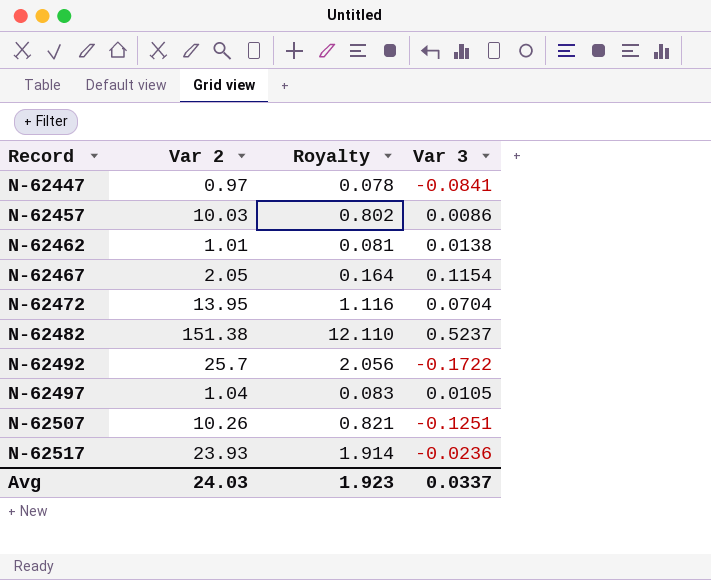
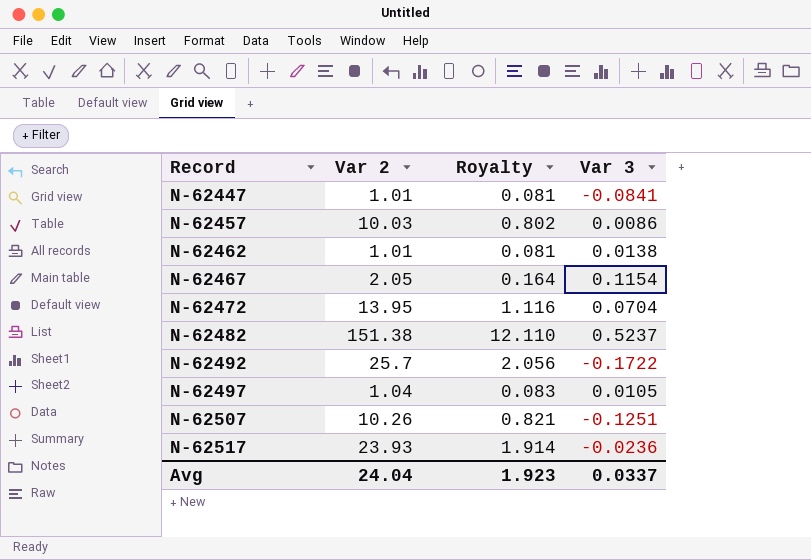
N-62447 | Var 2: 0.97 -> 1.01
N-62447 | Royalty: 0.078 -> 0.081
Avg | Var 2: 24.03 -> 24.04

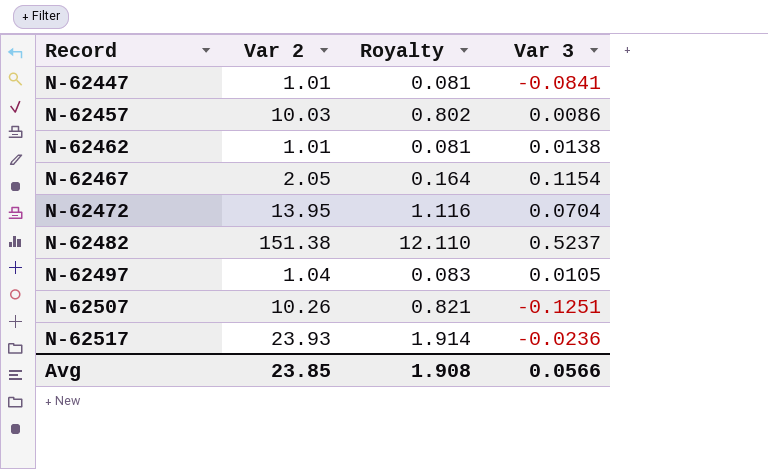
row N-62492: 25.7 | 2.056 | -0.1722 -> none
Avg | Var 2: 24.04 -> 23.85
Avg | Royalty: 1.923 -> 1.908
Avg | Var 3: 0.0337 -> 0.0566

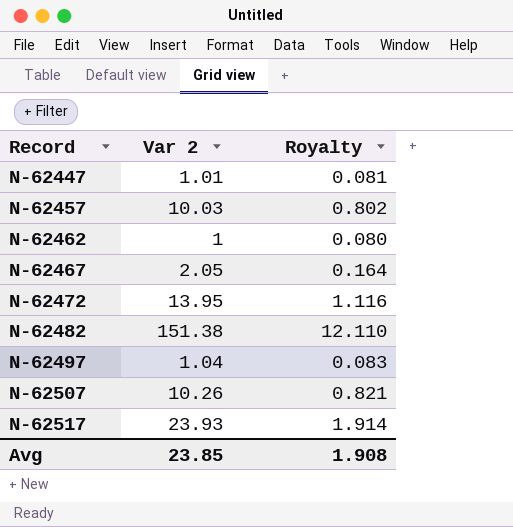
column Var 3 | position: 4 -> none
N-62462 | Var 2: 1.01 -> 1
N-62462 | Royalty: 0.081 -> 0.080

